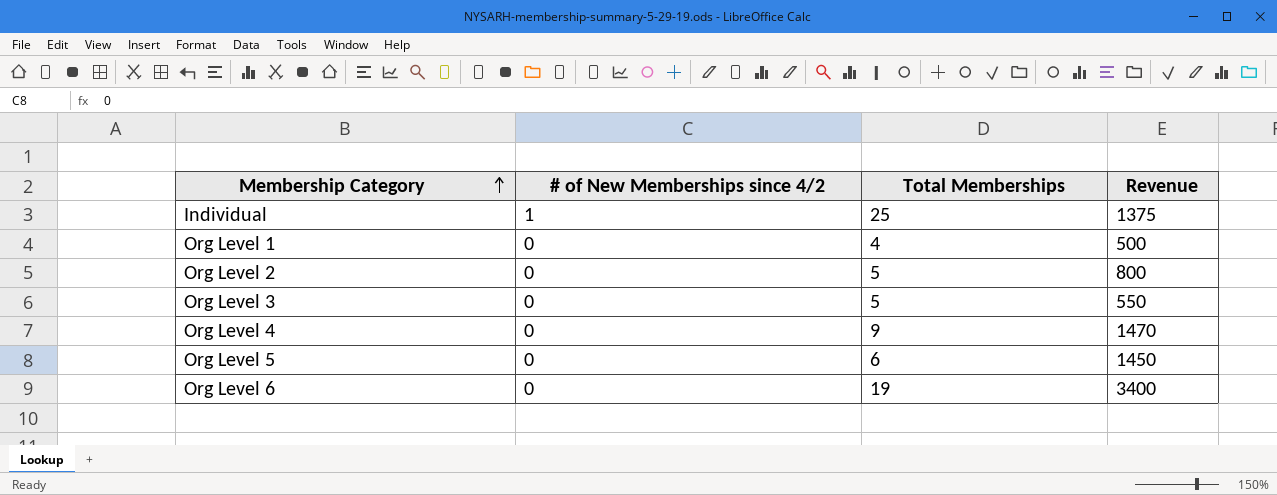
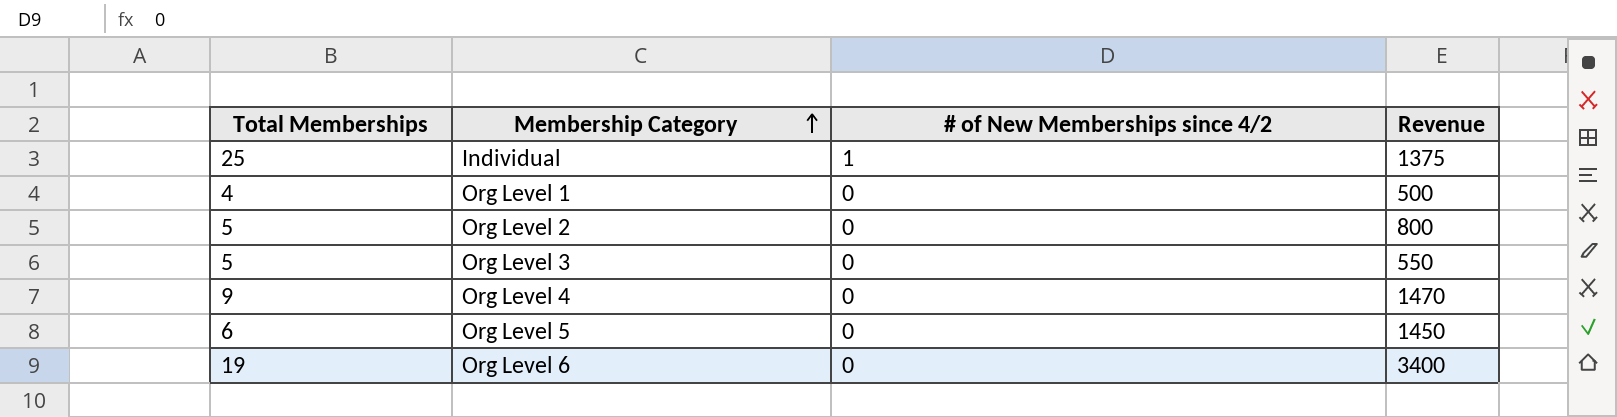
column Total Memberships | position: 3 -> 1

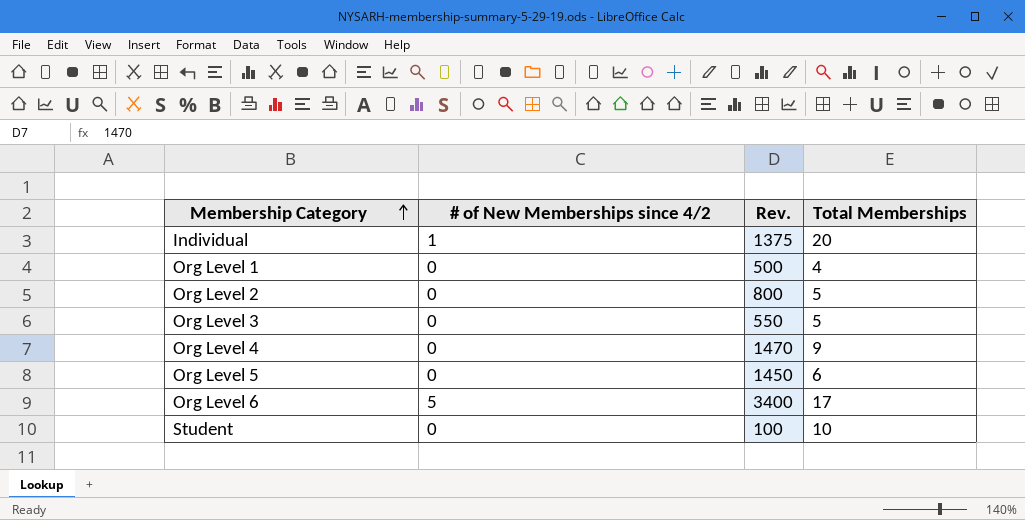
column name: Revenue -> Rev.
column Total Memberships | position: 1 -> 4
Individual | Total Memberships: 25 -> 20
Org Level 6 | # of New Memberships since 4/2: 0 -> 5
Org Level 6 | Total Memberships: 19 -> 17
row Student: none -> 0 | 100 | 10

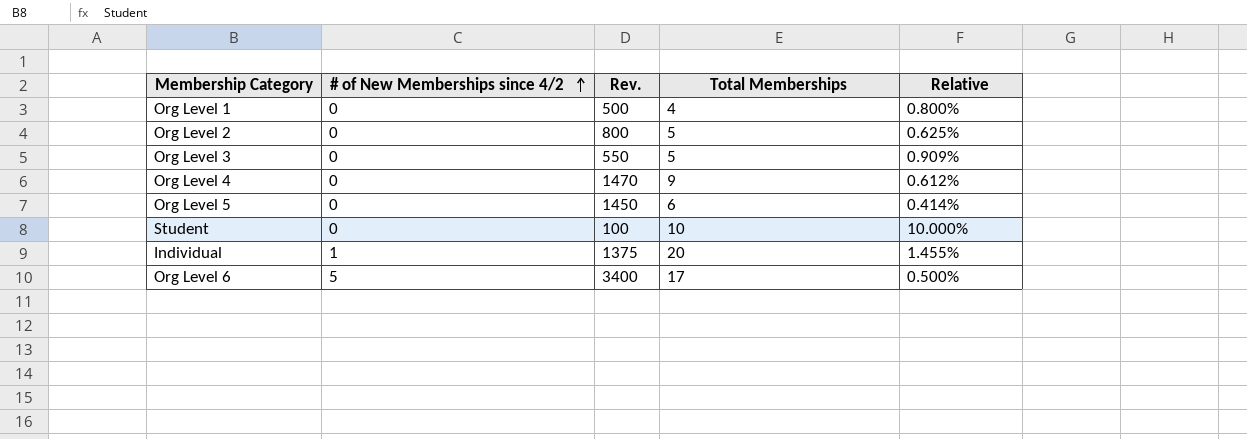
row order: Membership Category ascending -> # of New Memberships since 4/2 ascending
column Relative | formula: none -> [Total Memberships] / [Rev.]

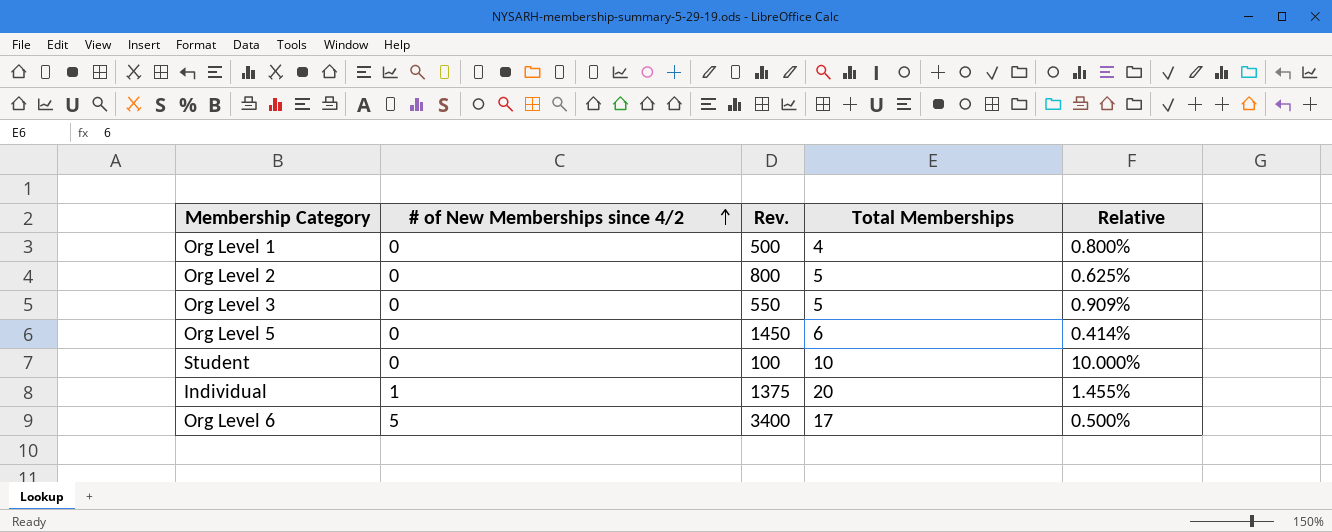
row Org Level 4: 0 | 1470 | 9 | 0.612% -> none

